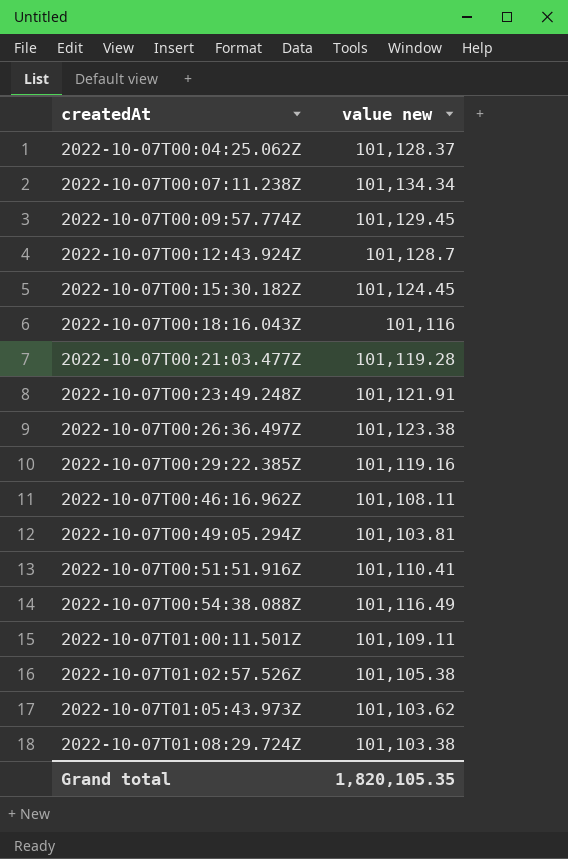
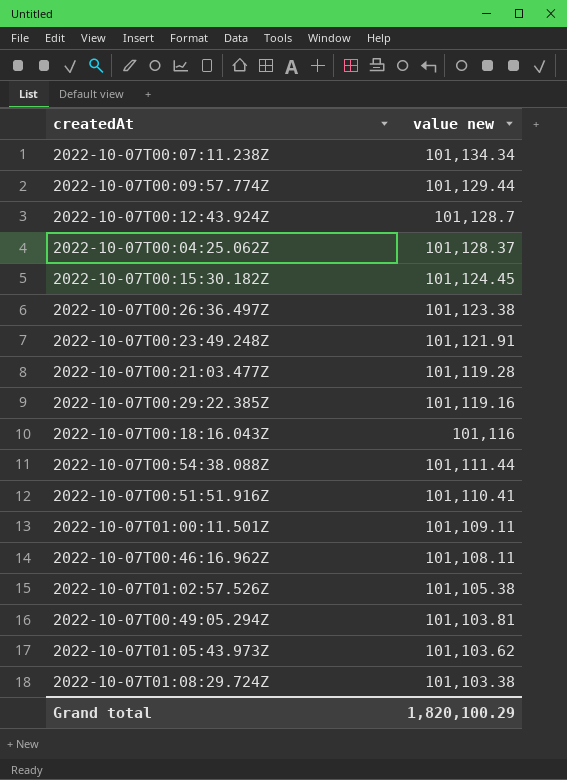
row order: createdAt ascending -> value new descending
2022-10-07T00:09:57.774Z | value new: 101,129.45 -> 101,129.44
2022-10-07T00:54:38.088Z | value new: 101,116.49 -> 101,111.44
Grand total | value new: 1,820,105.35 -> 1,820,100.29

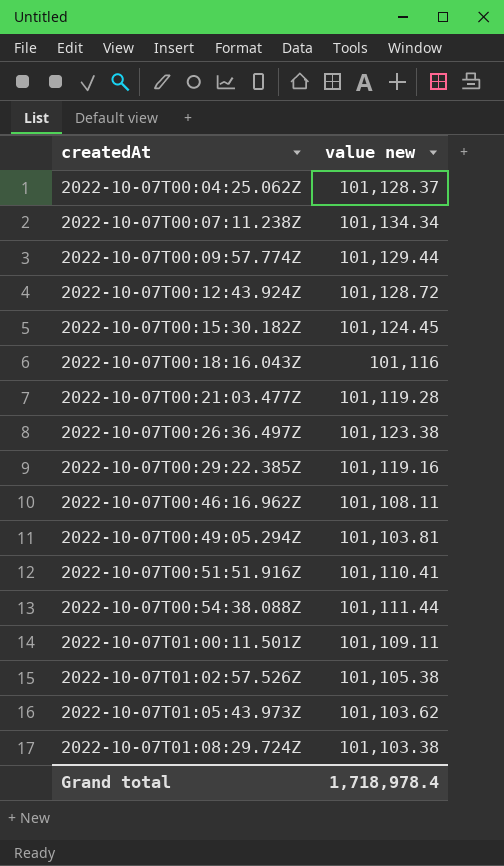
row order: value new descending -> createdAt ascending
row 2022-10-07T00:23:49.248Z: 101,121.91 -> none
2022-10-07T00:12:43.924Z | value new: 101,128.7 -> 101,128.72
Grand total | value new: 1,820,100.29 -> 1,718,978.4

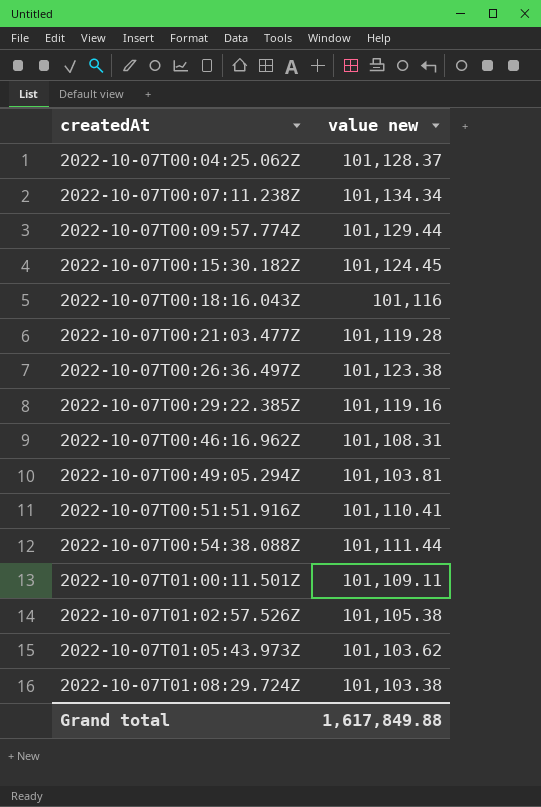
row 2022-10-07T00:12:43.924Z: 101,128.72 -> none
2022-10-07T00:46:16.962Z | value new: 101,108.11 -> 101,108.31
Grand total | value new: 1,718,978.4 -> 1,617,849.88

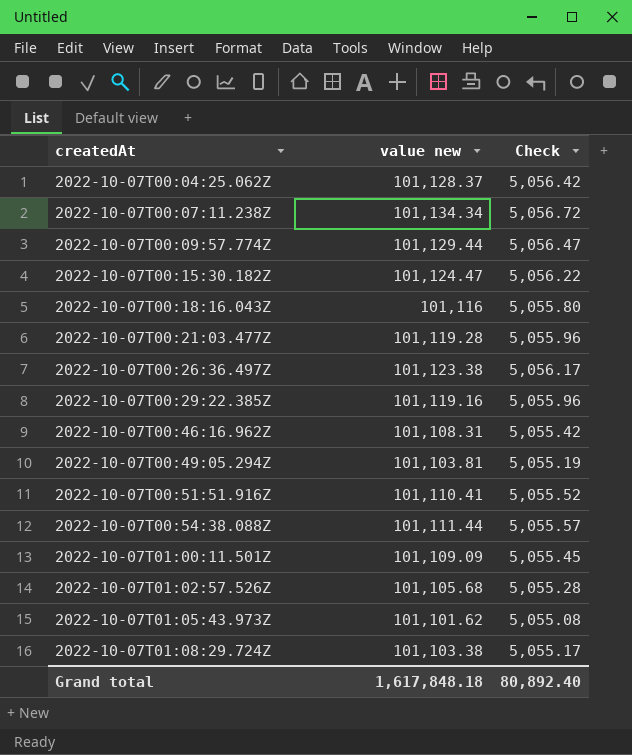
column Check | formula: none -> [value new] * 0.05
2022-10-07T00:15:30.182Z | value new: 101,124.45 -> 101,124.47
2022-10-07T01:00:11.501Z | value new: 101,109.11 -> 101,109.09
2022-10-07T01:02:57.526Z | value new: 101,105.38 -> 101,105.68
2022-10-07T01:05:43.973Z | value new: 101,103.62 -> 101,101.62
Grand total | value new: 1,617,849.88 -> 1,617,848.18

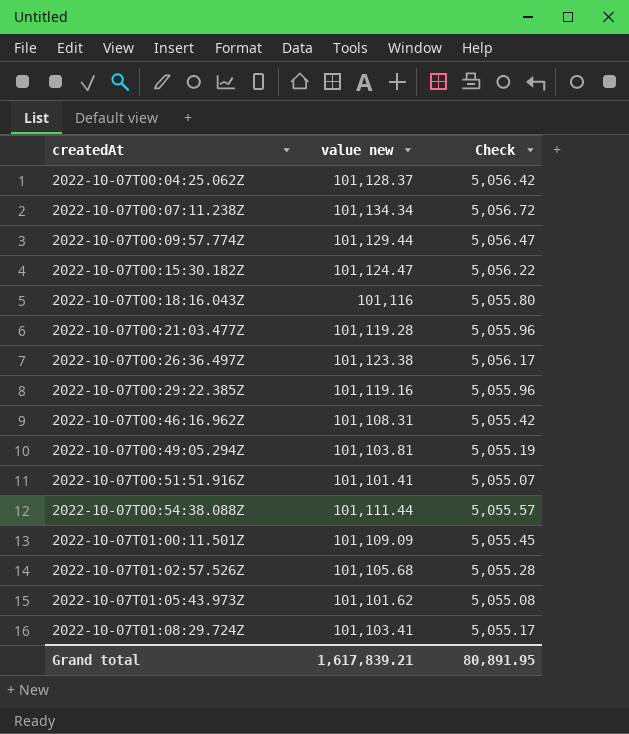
2022-10-07T00:51:51.916Z | value new: 101,110.41 -> 101,101.41
2022-10-07T00:51:51.916Z | Check: 5,055.52 -> 5,055.07
2022-10-07T01:08:29.724Z | value new: 101,103.38 -> 101,103.41
Grand total | value new: 1,617,848.18 -> 1,617,839.21
Grand total | Check: 80,892.40 -> 80,891.95

